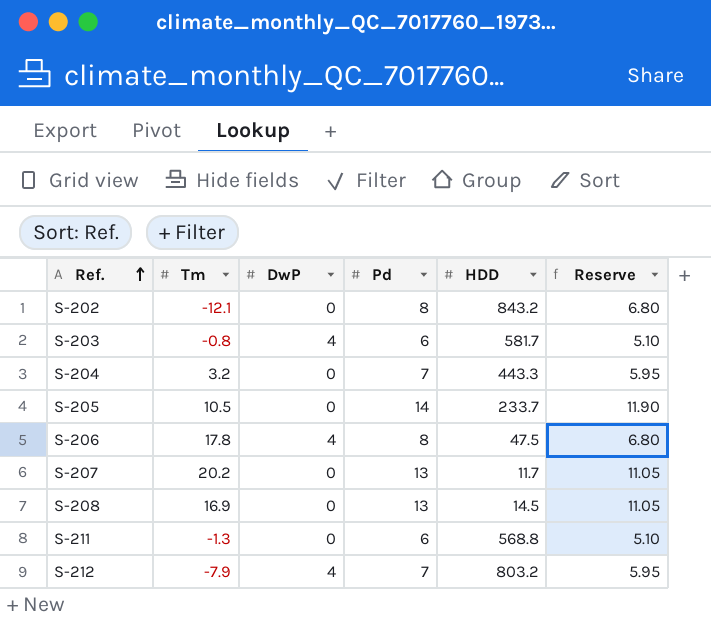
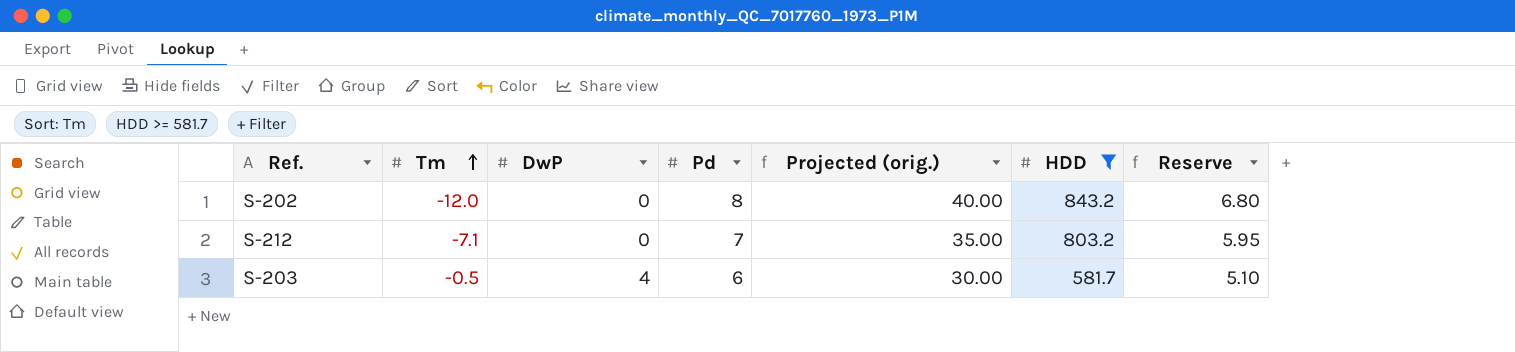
filter: none -> HDD >= 581.7
row order: Ref. ascending -> Tm ascending
column Projected (orig.) | formula: none -> [Pd] * 5
S-202 | Tm: -12.1 -> -12.0
S-212 | Tm: -7.9 -> -7.1
S-212 | DwP: 4 -> 0
S-203 | Tm: -0.8 -> -0.5

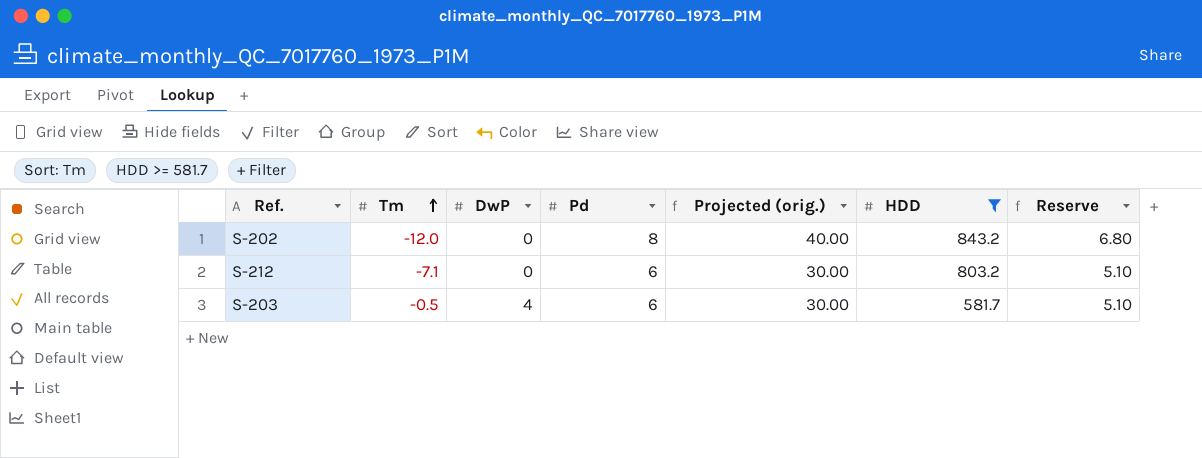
S-212 | Pd: 7 -> 6
S-212 | Projected (orig.): 35.00 -> 30.00
S-212 | Reserve: 5.95 -> 5.10

